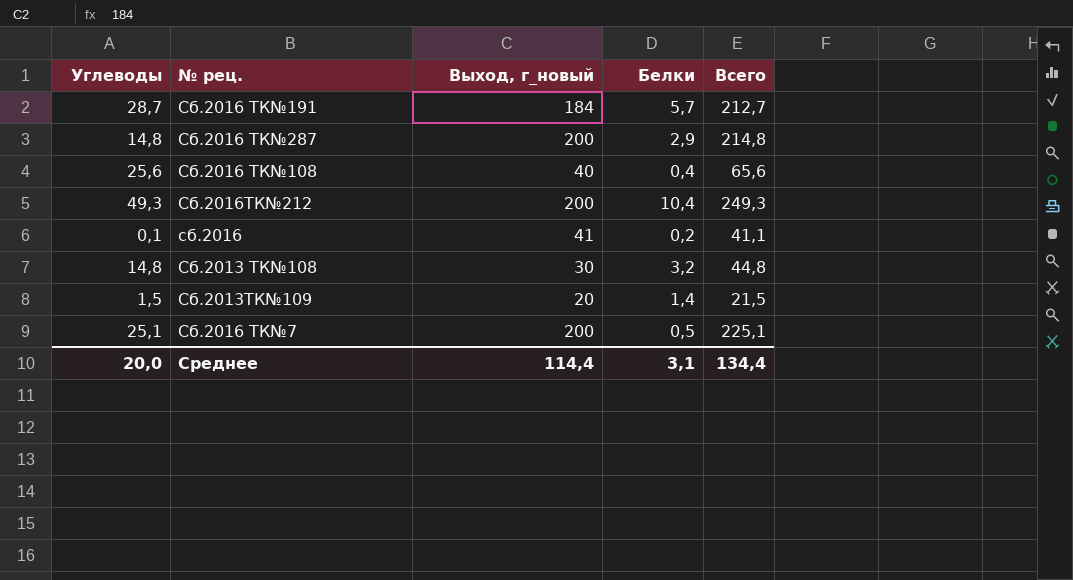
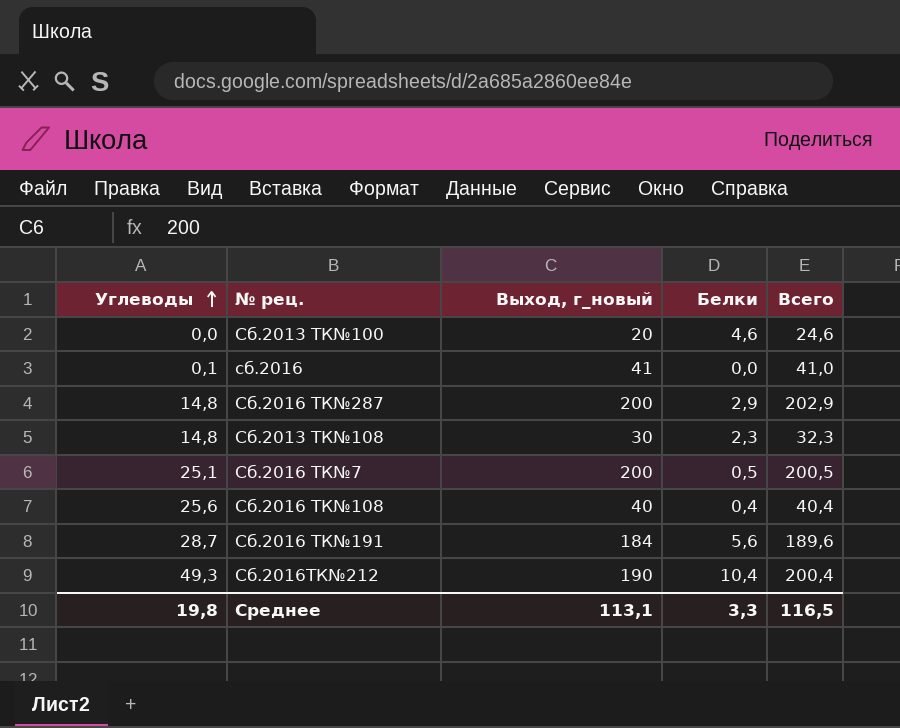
row order: none -> Углеводы ascending
column Всего | formula: [Углеводы] + [Выход, г_новый] -> [Выход, г_новый] + [Белки]
row Сб.2013ТК№109: 1,5 | 20 | 1,4 | 21,5 -> none
row Сб.2013 ТК№100: none -> 0,0 | 20 | 4,6 | 24,6
сб.2016 | Белки: 0,2 -> 0,0
Сб.2013 ТК№108 | Белки: 3,2 -> 2,3
Cб.2016 ТК№191 | Белки: 5,7 -> 5,6
Сб.2016ТК№212 | Выход, г_новый: 200 -> 190
Среднее | Углеводы: 20,0 -> 19,8
Среднее | Выход, г_новый: 114,4 -> 113,1
Среднее | Белки: 3,1 -> 3,3
Среднее | Всего: 134,4 -> 116,5

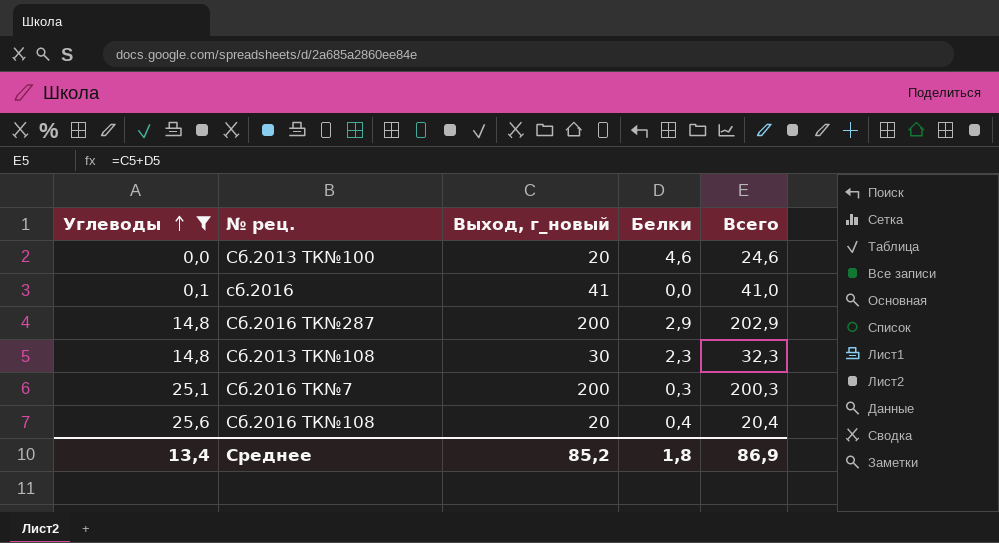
filter: none -> Углеводы <= 25,6
Сб.2016 ТК№7 | Белки: 0,5 -> 0,3
Сб.2016 ТК№7 | Всего: 200,5 -> 200,3
Сб.2016 ТК№108 | Выход, г_новый: 40 -> 20
Сб.2016 ТК№108 | Всего: 40,4 -> 20,4
Среднее | Углеводы: 19,8 -> 13,4
Среднее | Выход, г_новый: 113,1 -> 85,2
Среднее | Белки: 3,3 -> 1,8
Среднее | Всего: 116,5 -> 86,9

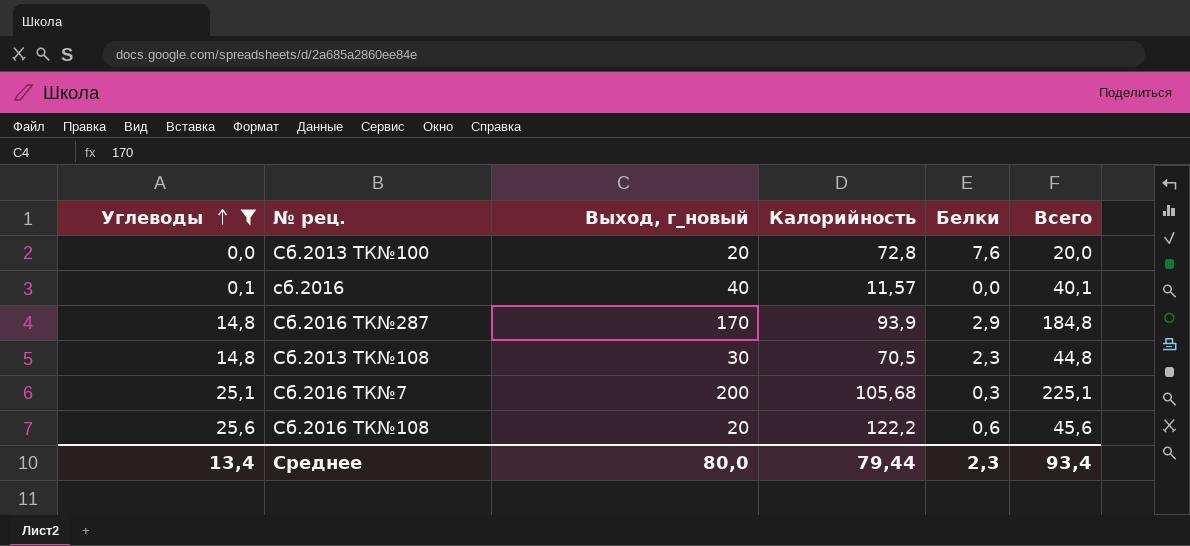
column Калорийность | position: none -> 4
column Всего | formula: [Выход, г_новый] + [Белки] -> [Углеводы] + [Выход, г_новый]
Сб.2013 ТК№100 | Белки: 4,6 -> 7,6
сб.2016 | Выход, г_новый: 41 -> 40
Сб.2016 ТК№287 | Выход, г_новый: 200 -> 170
Сб.2016 ТК№108 | Белки: 0,4 -> 0,6
Среднее | Выход, г_новый: 85,2 -> 80,0
Среднее | Белки: 1,8 -> 2,3
Среднее | Всего: 86,9 -> 93,4

